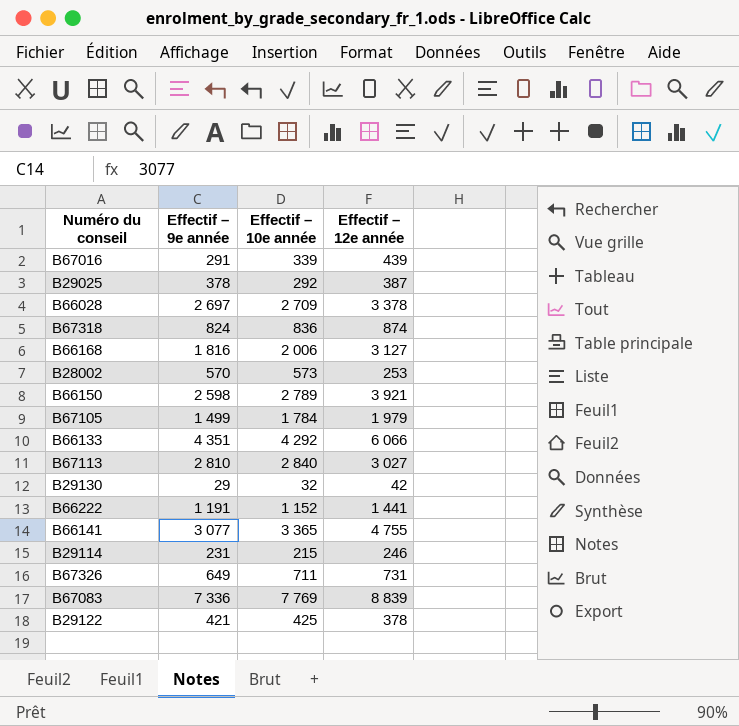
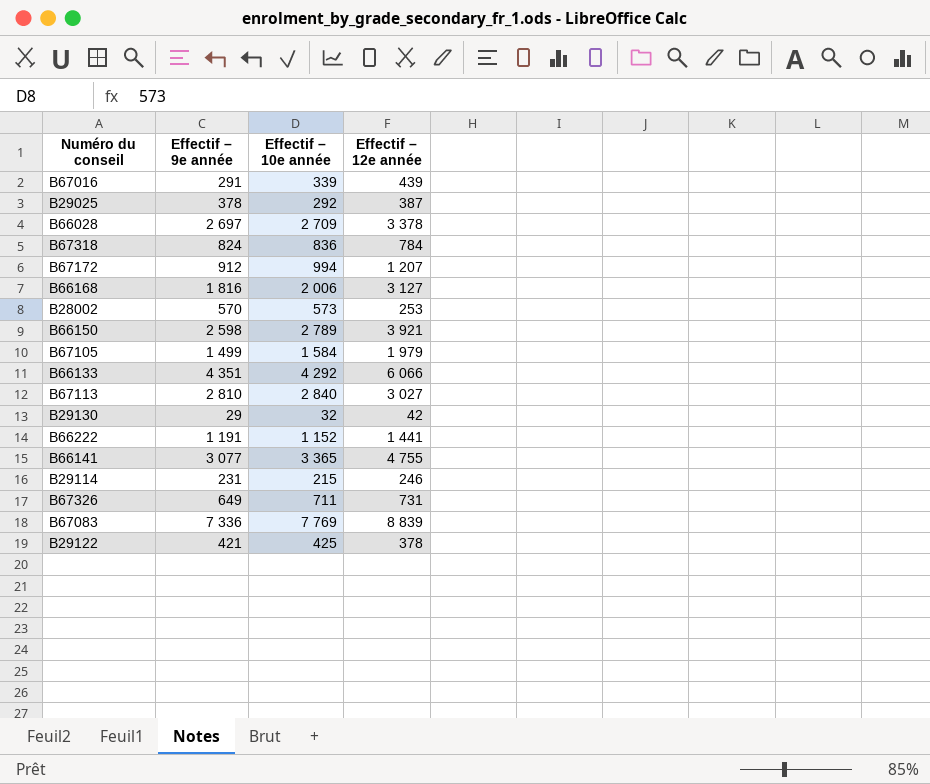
B67318 | Effectif – 12e année: 874 -> 784
row B67172: none -> 912 | 994 | 1 207
B67105 | Effectif – 10e année: 1 784 -> 1 584

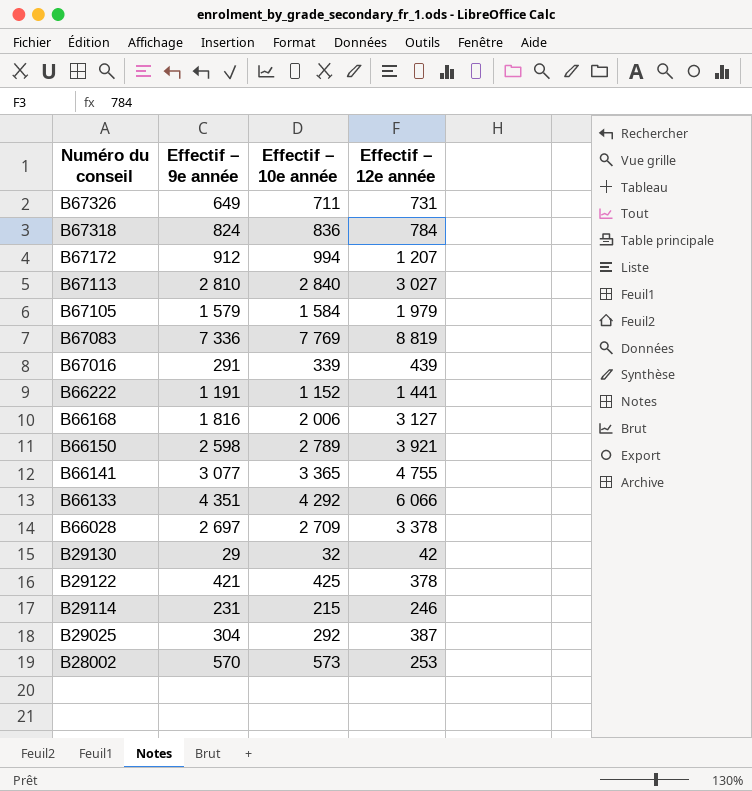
row order: none -> Numéro du conseil descending
B67105 | Effectif – 9e année: 1 499 -> 1 579
B67083 | Effectif – 12e année: 8 839 -> 8 819
B29025 | Effectif – 9e année: 378 -> 304

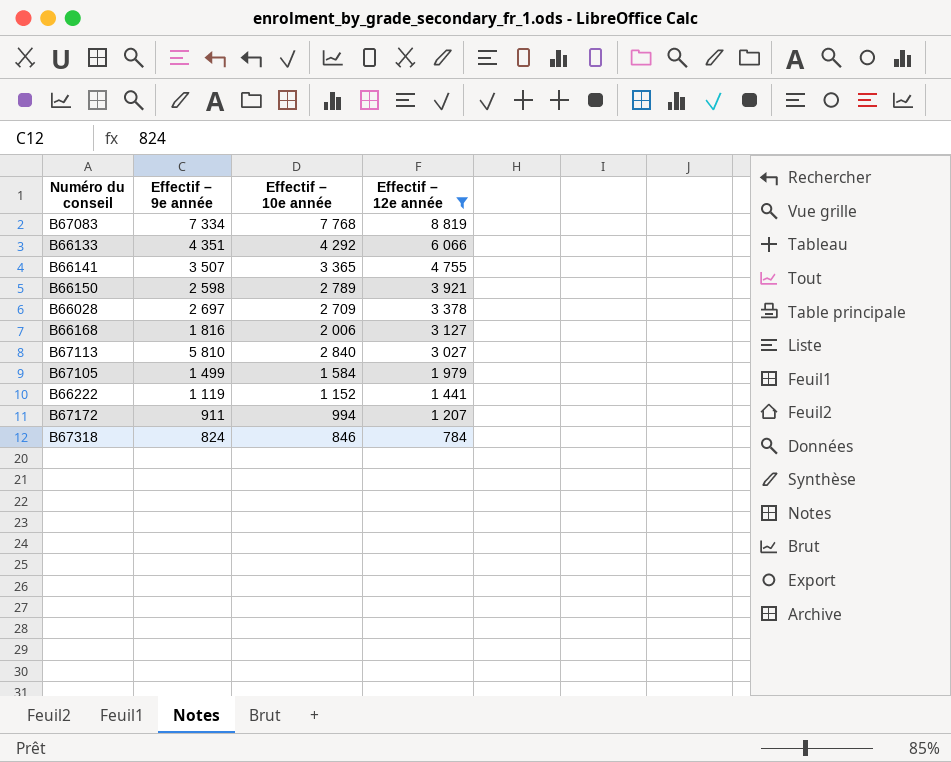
filter: none -> Effectif – 12e année >= 784
row order: Numéro du conseil descending -> Effectif – 12e année descending
B67083 | Effectif – 9e année: 7 336 -> 7 334
B67083 | Effectif – 10e année: 7 769 -> 7 768
B66141 | Effectif – 9e année: 3 077 -> 3 507
B67113 | Effectif – 9e année: 2 810 -> 5 810
B67105 | Effectif – 9e année: 1 579 -> 1 499
B66222 | Effectif – 9e année: 1 191 -> 1 119
B67172 | Effectif – 9e année: 912 -> 911
B67318 | Effectif – 10e année: 836 -> 846

